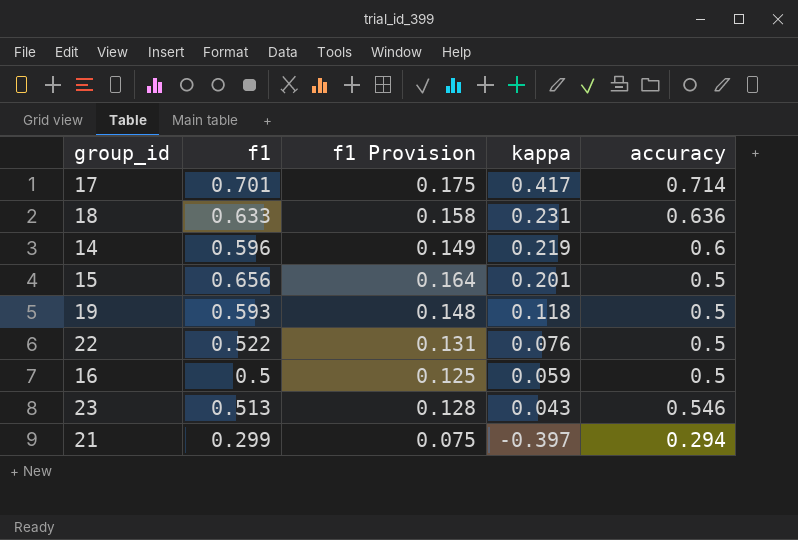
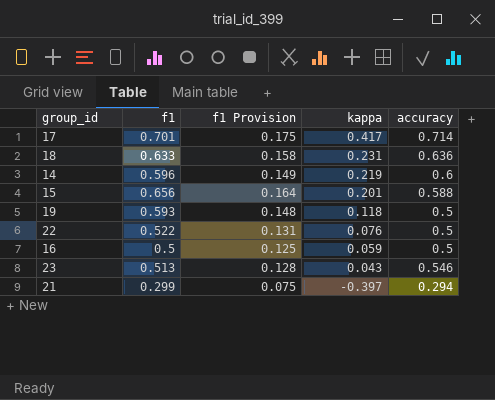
15 | accuracy: 0.5 -> 0.588

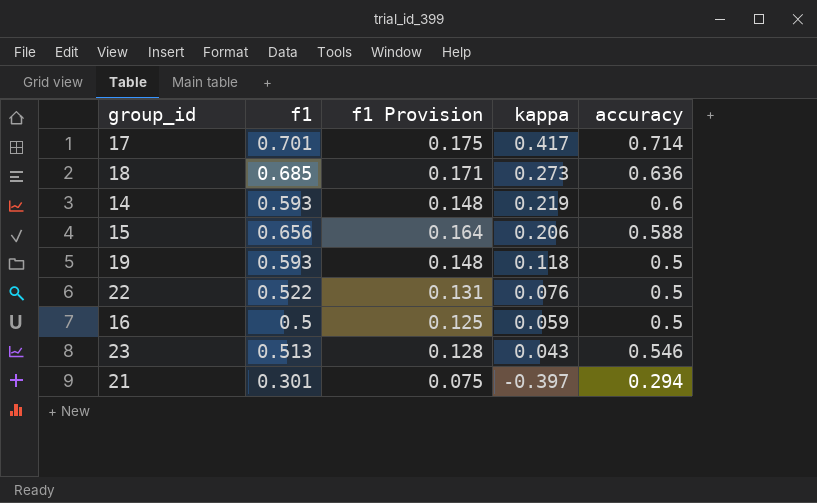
18 | f1: 0.633 -> 0.685
18 | f1 Provision: 0.158 -> 0.171
18 | kappa: 0.231 -> 0.273
14 | f1: 0.596 -> 0.593
14 | f1 Provision: 0.149 -> 0.148
15 | kappa: 0.201 -> 0.206
21 | f1: 0.299 -> 0.301

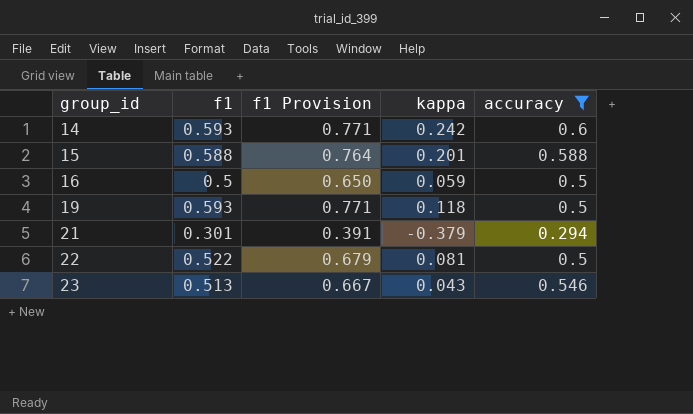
filter: none -> accuracy <= 0.6
row order: kappa descending -> group_id ascending
column f1 Provision | formula: [f1] * 0.25 -> [f1] * 1.3
14 | kappa: 0.219 -> 0.242
15 | f1: 0.656 -> 0.588
15 | kappa: 0.206 -> 0.201
21 | kappa: -0.397 -> -0.379
22 | kappa: 0.076 -> 0.081

